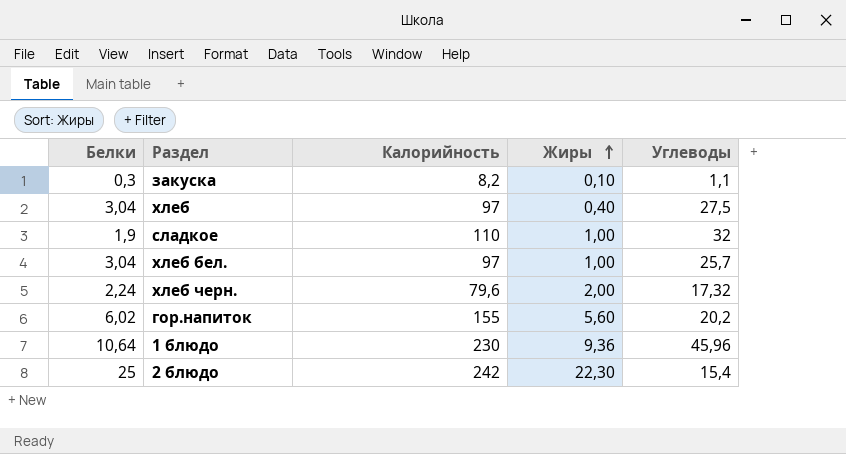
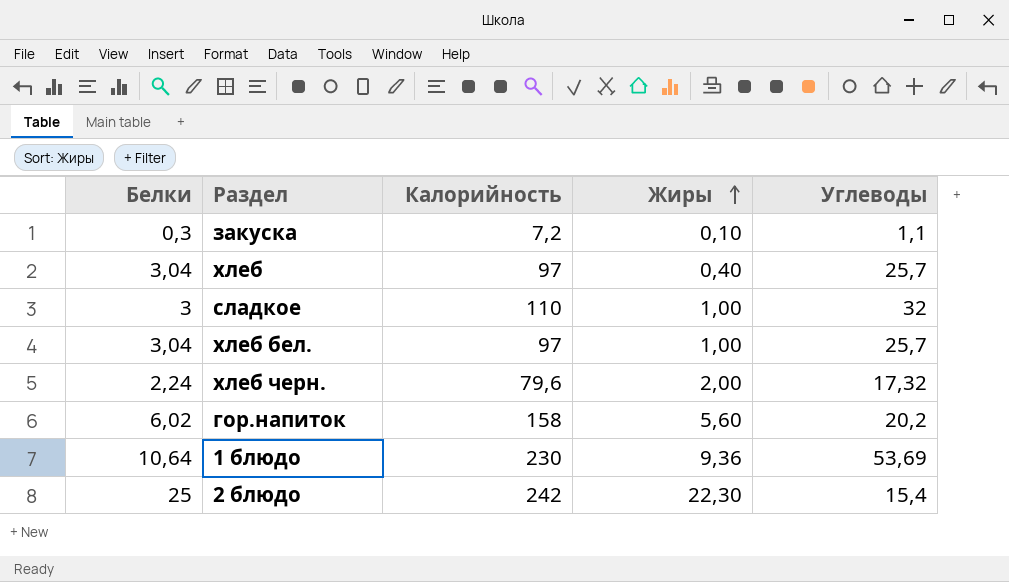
закуска | Калорийность: 8,2 -> 7,2
хлеб | Углеводы: 27,5 -> 25,7
сладкое | Белки: 1,9 -> 3
гор.напиток | Калорийность: 155 -> 158
1 блюдо | Углеводы: 45,96 -> 53,69

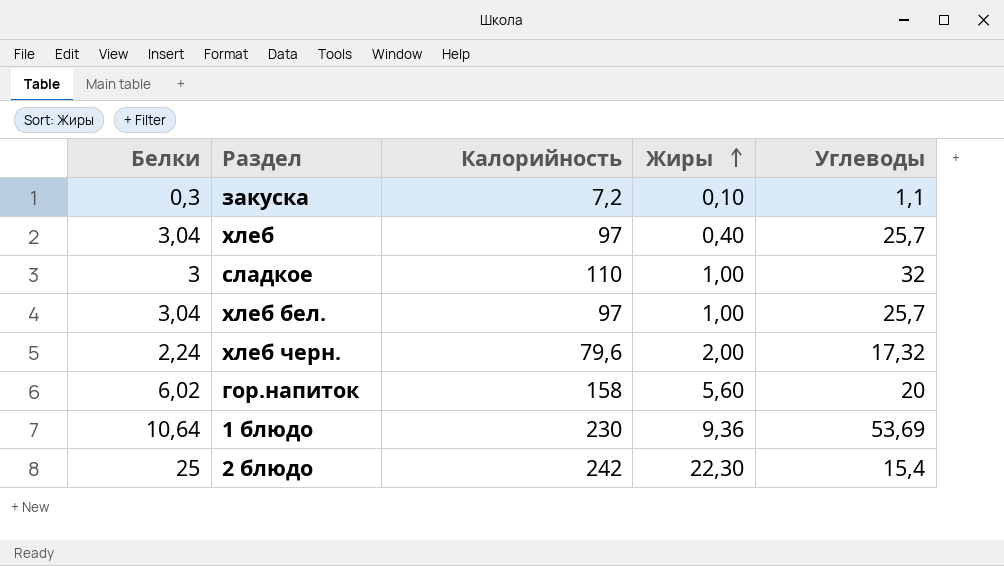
гор.напиток | Углеводы: 20,2 -> 20

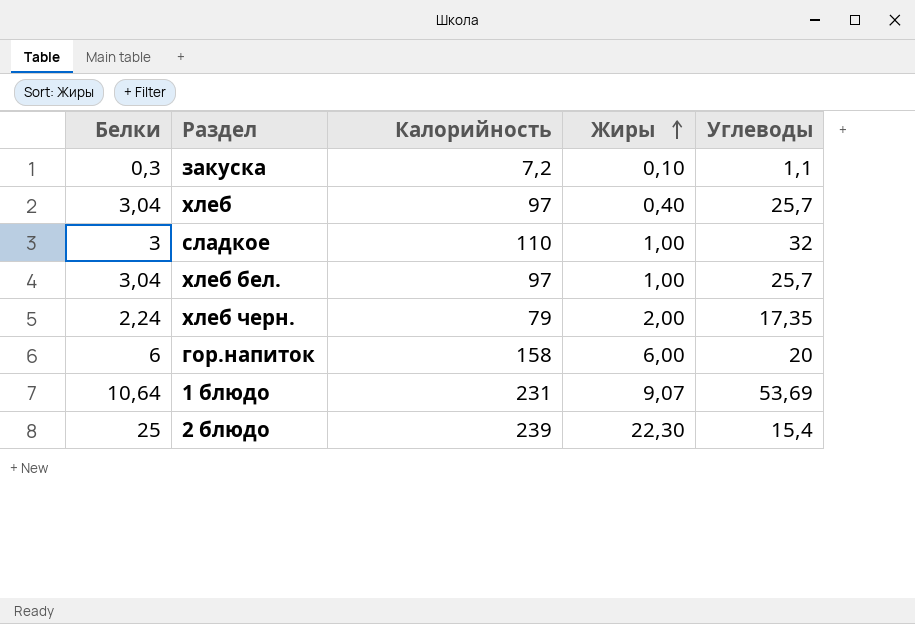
хлеб черн. | Калорийность: 79,6 -> 79
хлеб черн. | Углеводы: 17,32 -> 17,35
гор.напиток | Белки: 6,02 -> 6
гор.напиток | Жиры: 5,60 -> 6,00
1 блюдо | Калорийность: 230 -> 231
1 блюдо | Жиры: 9,36 -> 9,07
2 блюдо | Калорийность: 242 -> 239

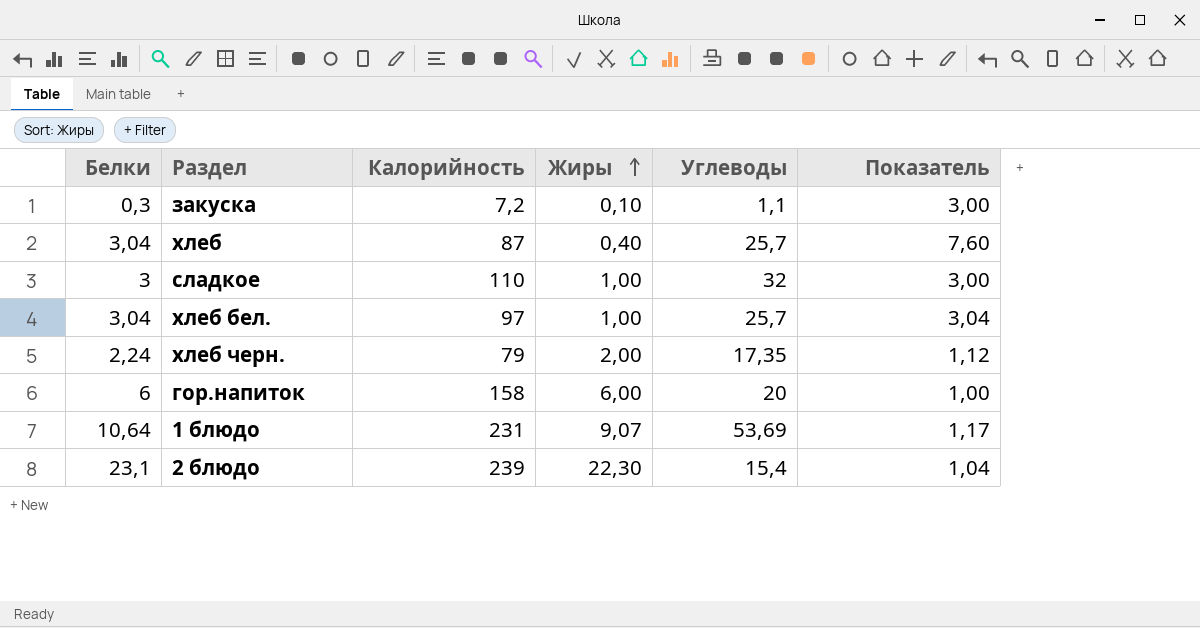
column Показатель | formula: none -> [Белки] / [Жиры]
хлеб | Калорийность: 97 -> 87
2 блюдо | Белки: 25 -> 23,1

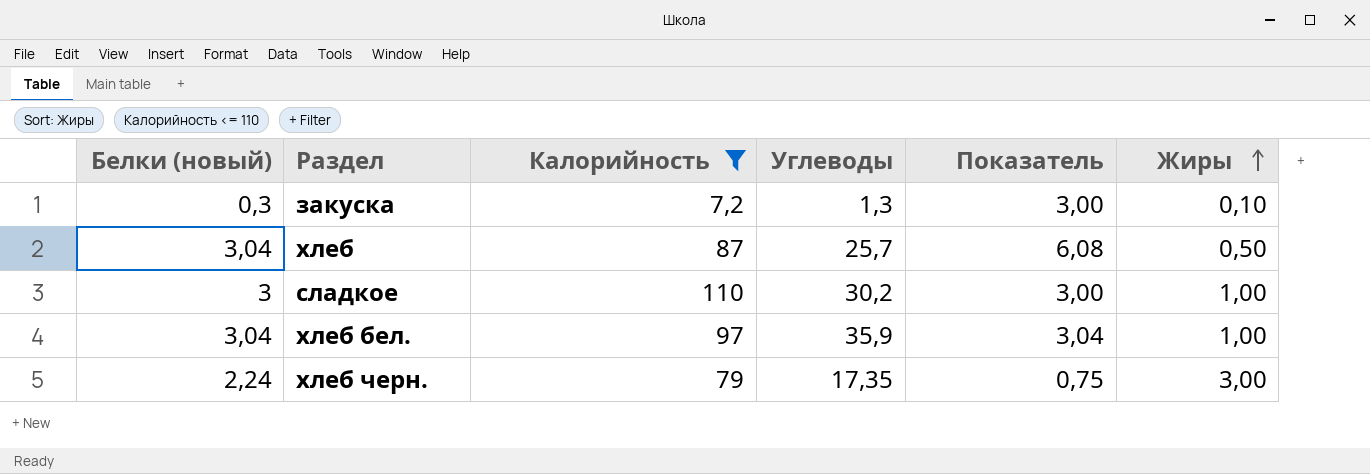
filter: none -> Калорийность <= 110
column name: Белки -> Белки (новый)
column Жиры | position: 4 -> 6
закуска | Углеводы: 1,1 -> 1,3
хлеб | Показатель: 7,60 -> 6,08
хлеб | Жиры: 0,40 -> 0,50
сладкое | Углеводы: 32 -> 30,2
хлеб бел. | Углеводы: 25,7 -> 35,9
хлеб черн. | Показатель: 1,12 -> 0,75
хлеб черн. | Жиры: 2,00 -> 3,00

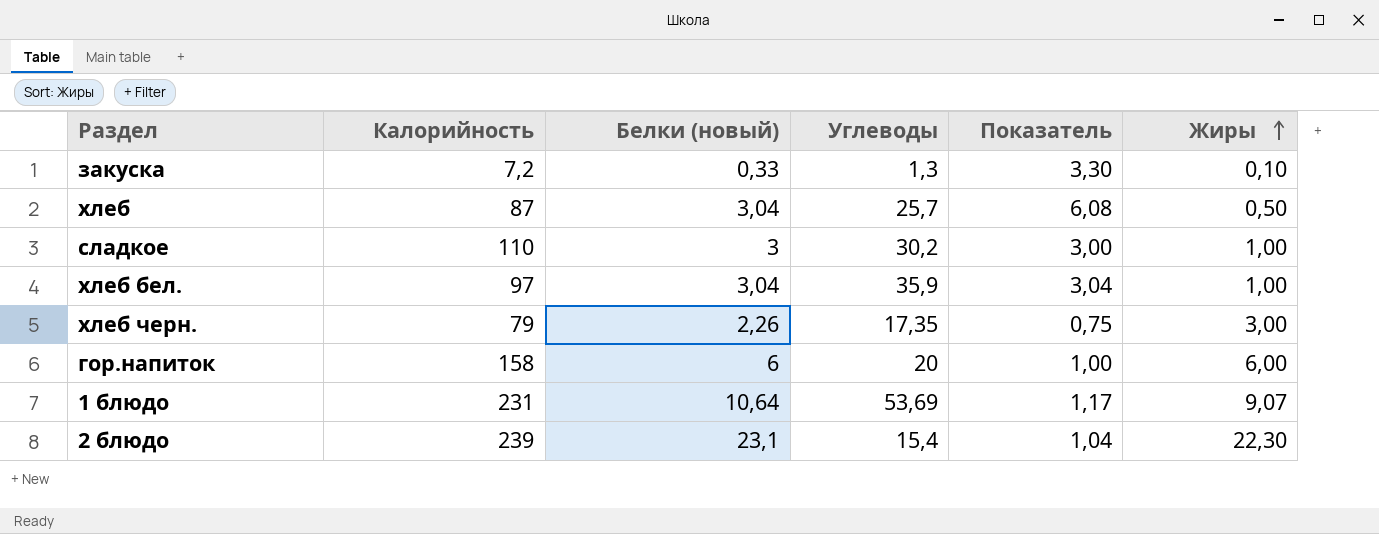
filter: Калорийность <= 110 -> none
column Белки (новый) | position: 1 -> 3
закуска | Белки (новый): 0,3 -> 0,33
закуска | Показатель: 3,00 -> 3,30
хлеб черн. | Белки (новый): 2,24 -> 2,26

